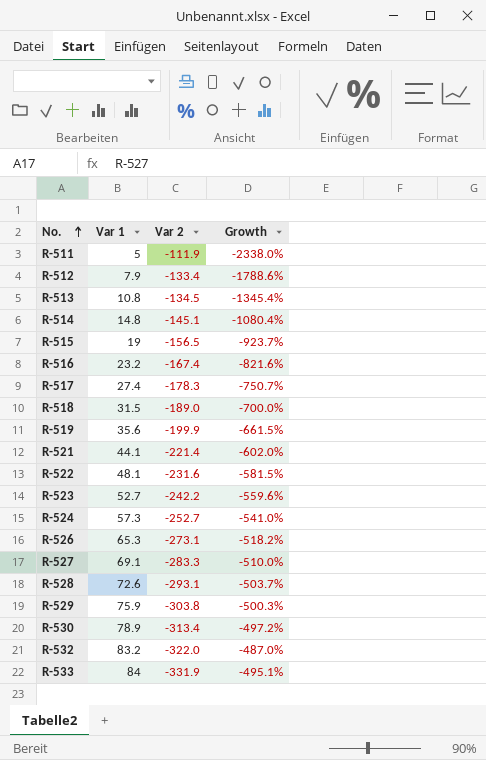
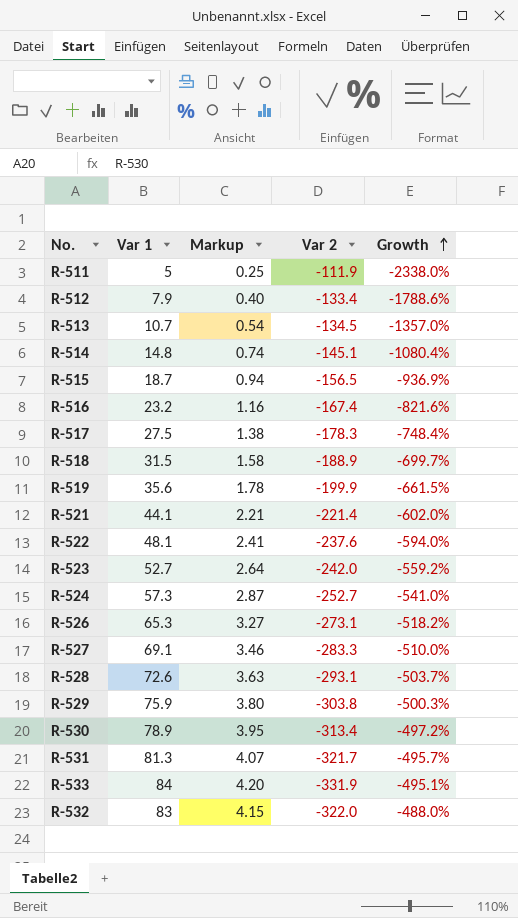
row order: No. ascending -> Growth ascending
column Markup | formula: none -> [Var 1] * 0.05
R-513 | Var 1: 10.8 -> 10.7
R-513 | Growth: -1345.4% -> -1357.0%
R-515 | Var 1: 19 -> 18.7
R-515 | Growth: -923.7% -> -936.9%
R-517 | Var 1: 27.4 -> 27.5
R-517 | Growth: -750.7% -> -748.4%
R-518 | Var 2: -189.0 -> -188.9
R-518 | Growth: -700.0% -> -699.7%
R-522 | Var 2: -231.6 -> -237.6
R-522 | Growth: -581.5% -> -594.0%
R-523 | Var 2: -242.2 -> -242.0
R-523 | Growth: -559.6% -> -559.2%
row R-531: none -> 81.3 | 4.07 | -321.7 | -495.7%
R-532 | Var 1: 83.2 -> 83
R-532 | Growth: -487.0% -> -488.0%

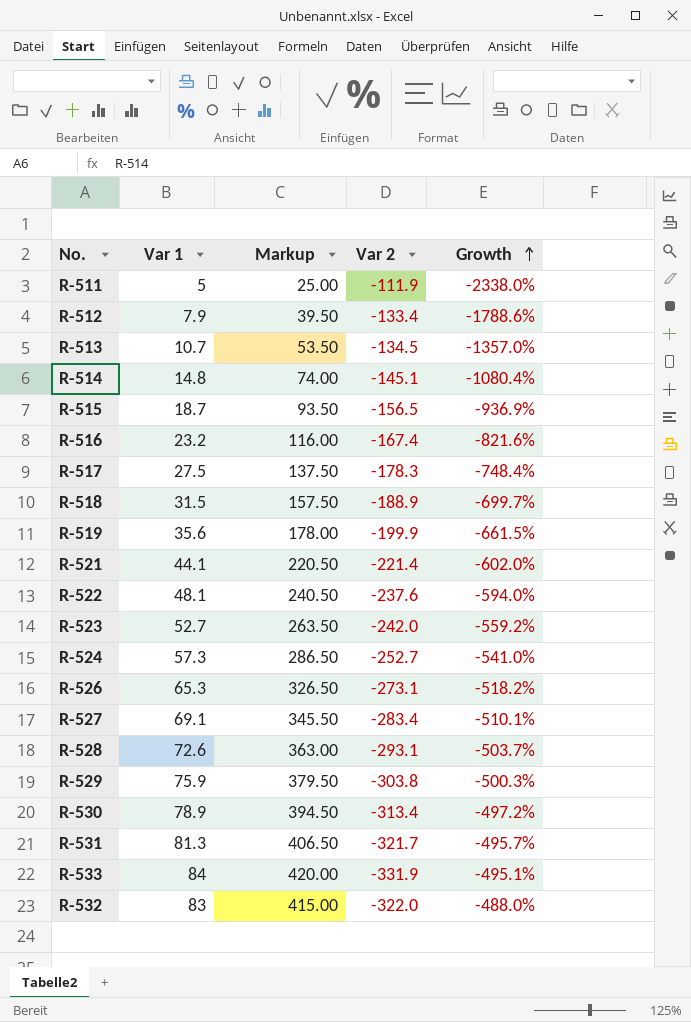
column Markup | formula: [Var 1] * 0.05 -> [Var 1] * 5
R-527 | Var 2: -283.3 -> -283.4
R-527 | Growth: -510.0% -> -510.1%

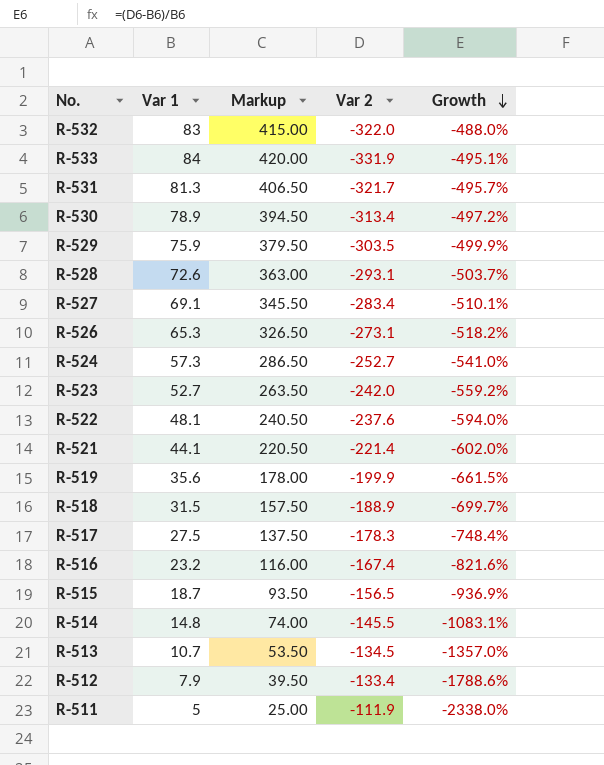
row order: Growth ascending -> Growth descending
R-529 | Var 2: -303.8 -> -303.5
R-529 | Growth: -500.3% -> -499.9%
R-514 | Var 2: -145.1 -> -145.5
R-514 | Growth: -1080.4% -> -1083.1%

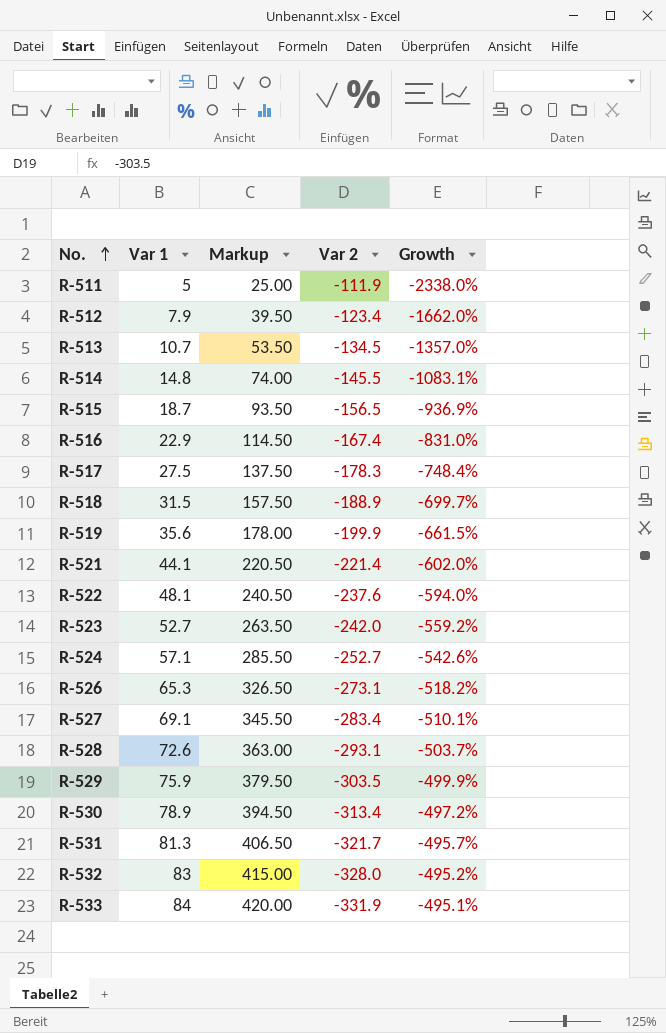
row order: Growth descending -> No. ascending
R-512 | Var 2: -133.4 -> -123.4
R-512 | Growth: -1788.6% -> -1662.0%
R-516 | Var 1: 23.2 -> 22.9
R-516 | Markup: 116.00 -> 114.50
R-516 | Growth: -821.6% -> -831.0%
R-524 | Var 1: 57.3 -> 57.1
R-524 | Markup: 286.50 -> 285.50
R-524 | Growth: -541.0% -> -542.6%
R-532 | Var 2: -322.0 -> -328.0
R-532 | Growth: -488.0% -> -495.2%

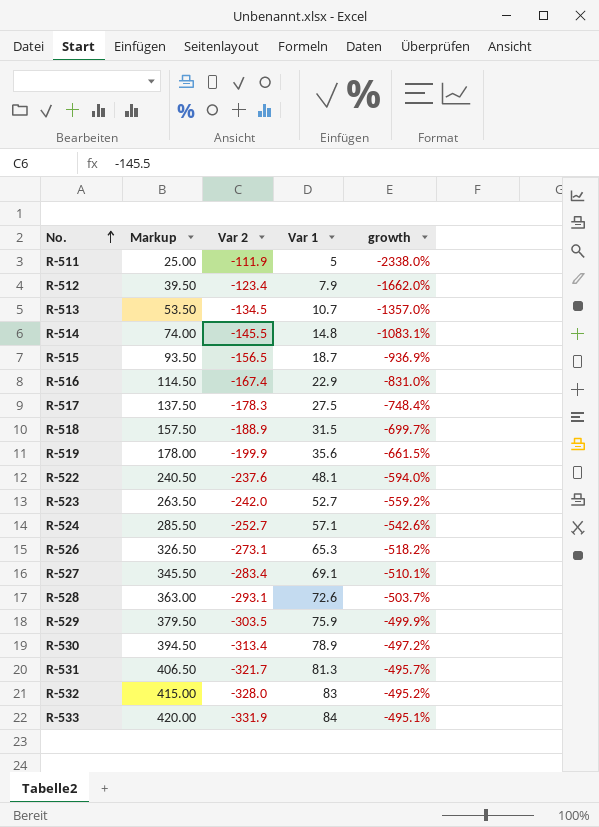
column Var 1 | position: 2 -> 4
column name: Growth -> growth
row R-521: 44.1 | 220.50 | -221.4 | -602.0% -> none

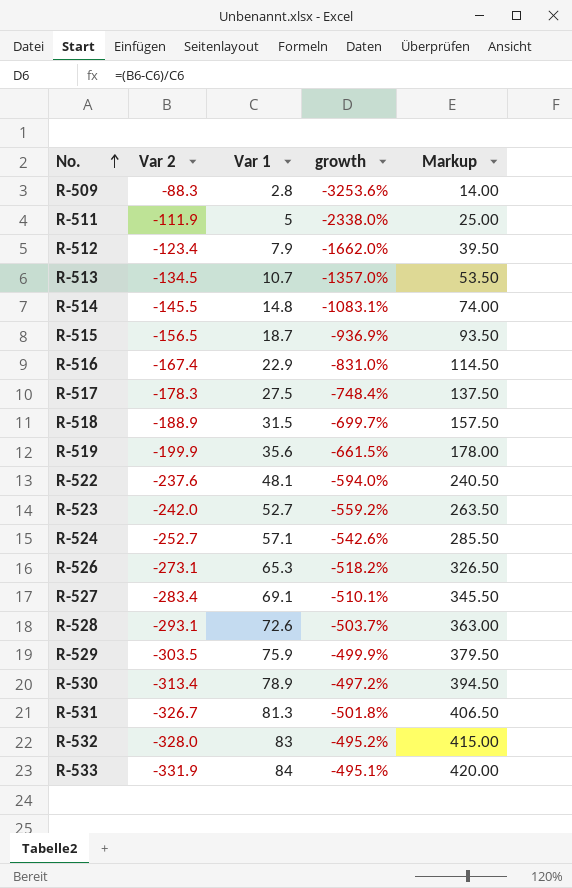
column Markup | position: 2 -> 5
row R-509: none -> -88.3 | 2.8 | -3253.6% | 14.00
R-531 | Var 2: -321.7 -> -326.7
R-531 | growth: -495.7% -> -501.8%

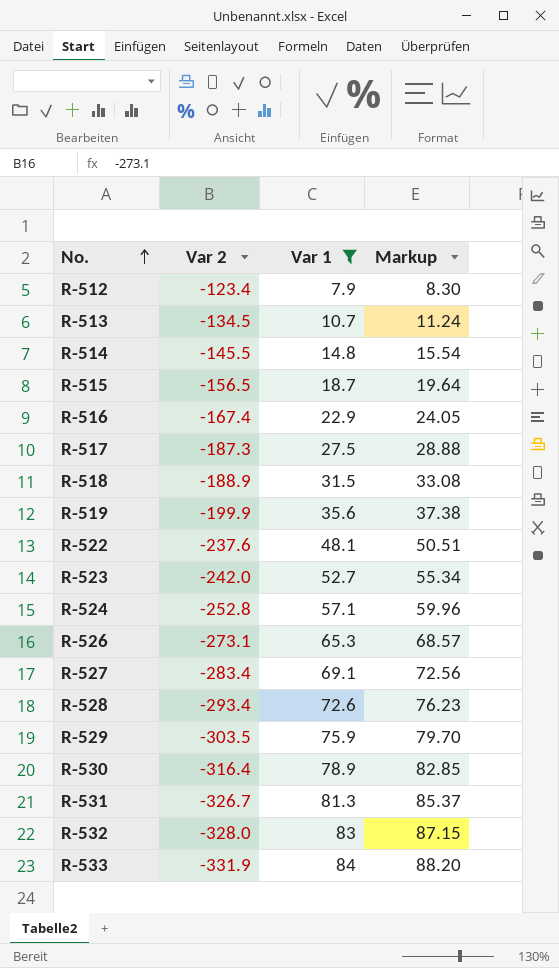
filter: none -> Var 1 >= 7.9
column growth | formula: ([Var 2] - [Var 1]) / [Var 1] -> none
column Markup | formula: [Var 1] * 5 -> [Var 1] * 1.05
R-517 | Var 2: -178.3 -> -187.3
R-524 | Var 2: -252.7 -> -252.8
R-528 | Var 2: -293.1 -> -293.4
R-530 | Var 2: -313.4 -> -316.4

